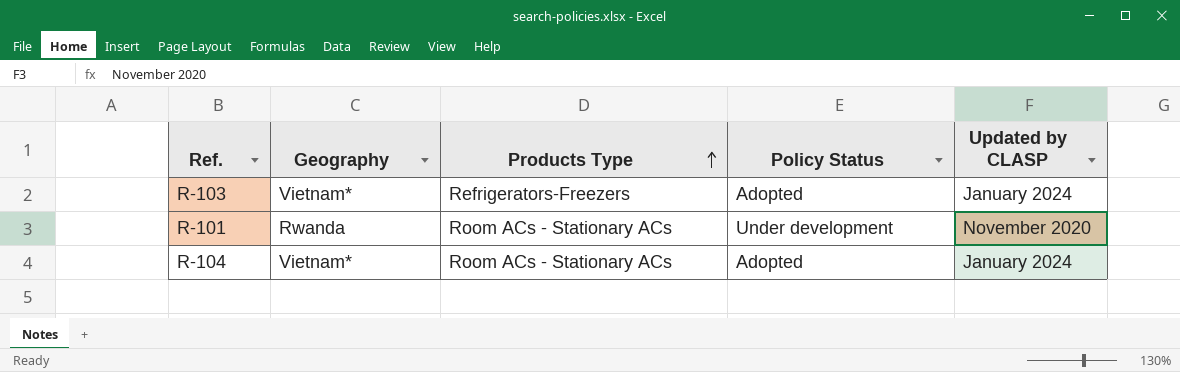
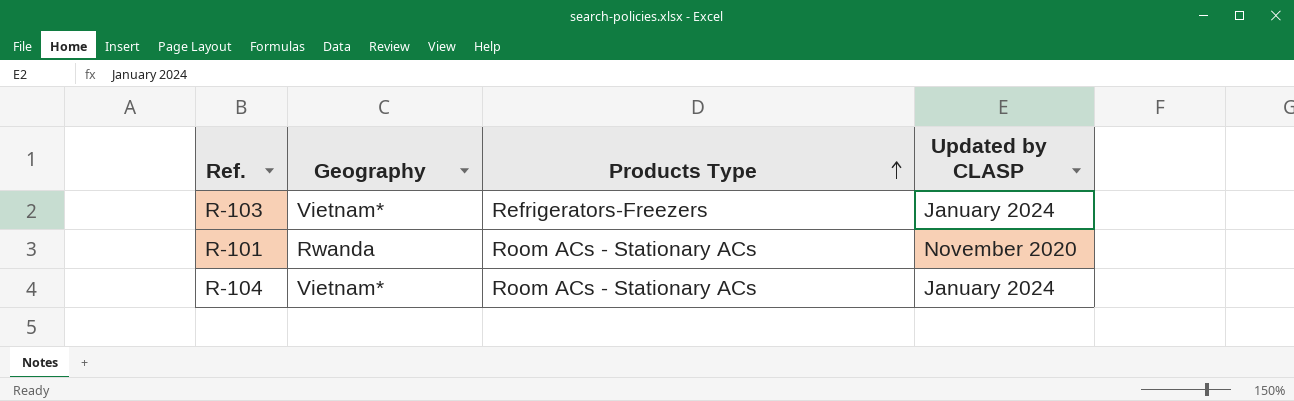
column Policy Status | position: 4 -> none

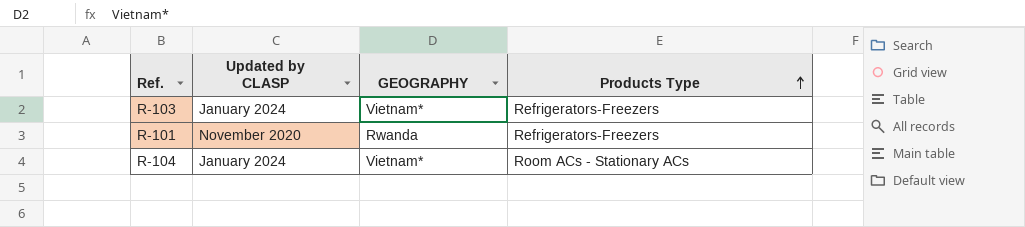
column Updated by CLASP | position: 4 -> 2
column name: Geography -> GEOGRAPHY
R-101 | Products Type: Room ACs - Stationary ACs -> Refrigerators-Freezers

